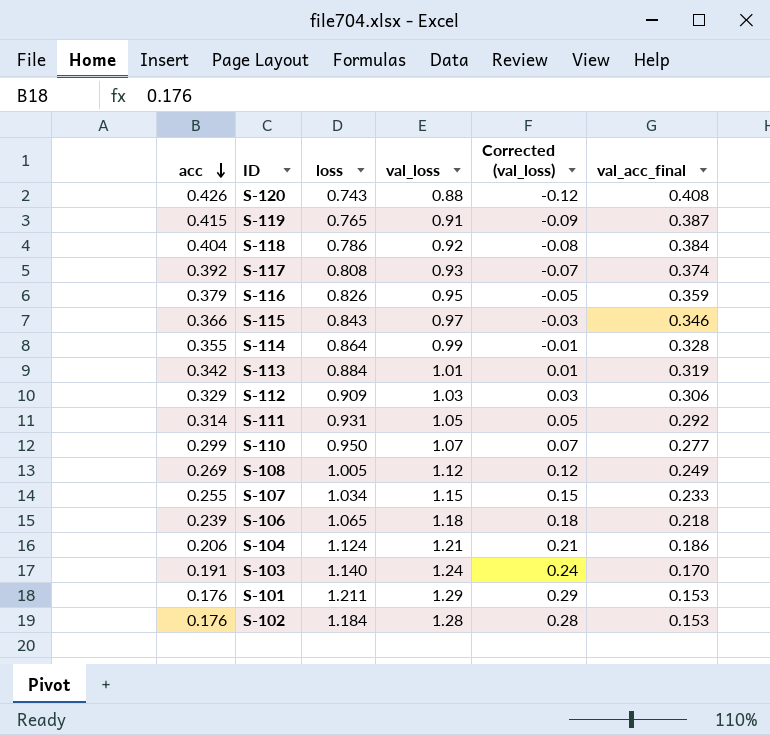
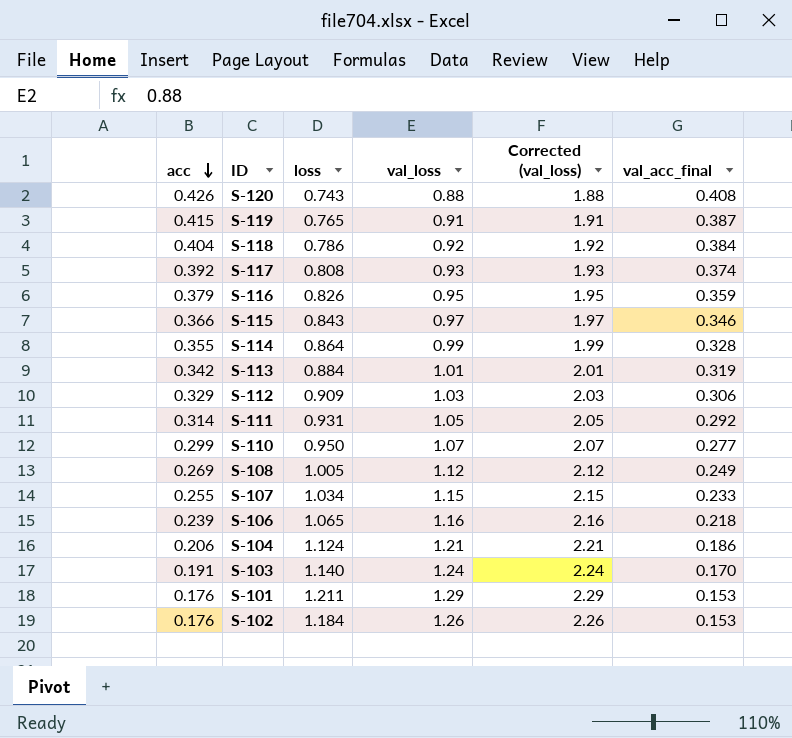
column Corrected (val_loss) | formula: [val_loss] - 1 -> [val_loss] + 1
S-106 | val_loss: 1.18 -> 1.16
S-102 | val_loss: 1.28 -> 1.26

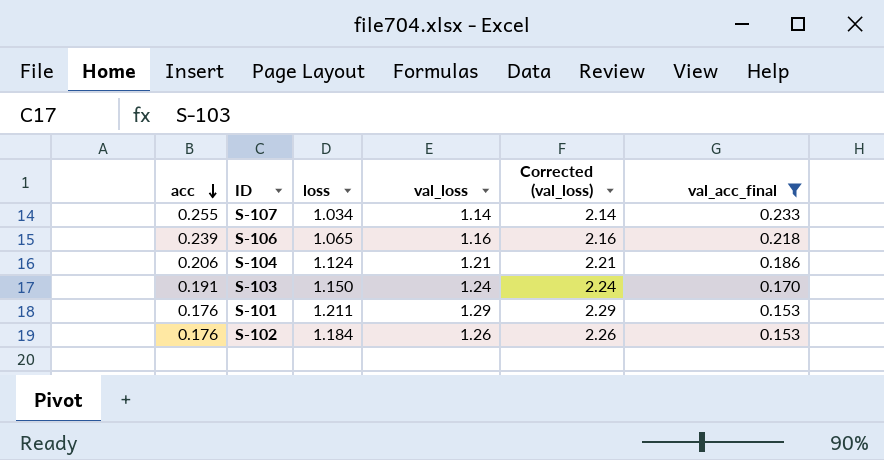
filter: none -> val_acc_final <= 0.233
S-107 | val_loss: 1.15 -> 1.14
S-107 | Corrected (val_loss): 2.15 -> 2.14
S-103 | loss: 1.140 -> 1.150

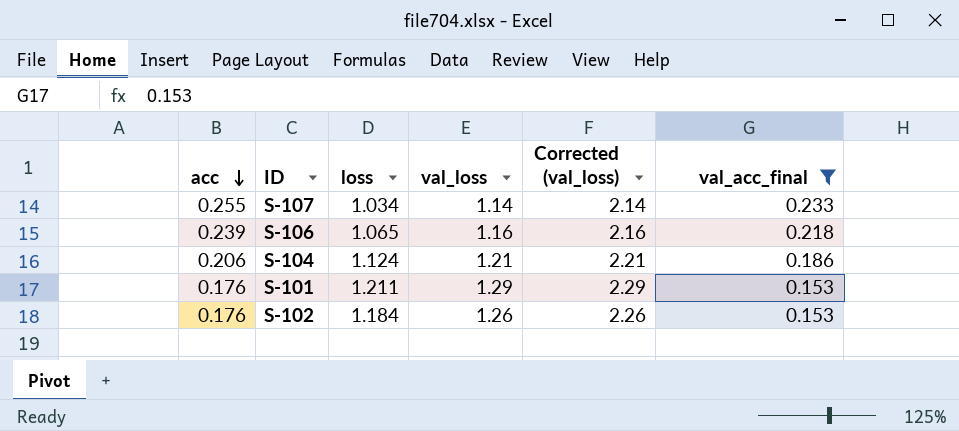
row S-103: 0.191 | 1.150 | 1.24 | 2.24 | 0.170 -> none

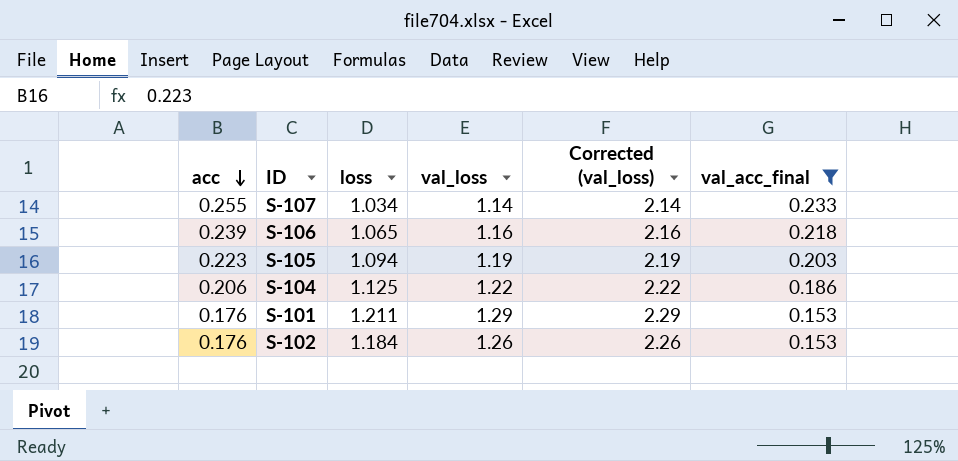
row S-105: none -> 0.223 | 1.094 | 1.19 | 2.19 | 0.203
S-104 | loss: 1.124 -> 1.125
S-104 | val_loss: 1.21 -> 1.22
S-104 | Corrected (val_loss): 2.21 -> 2.22

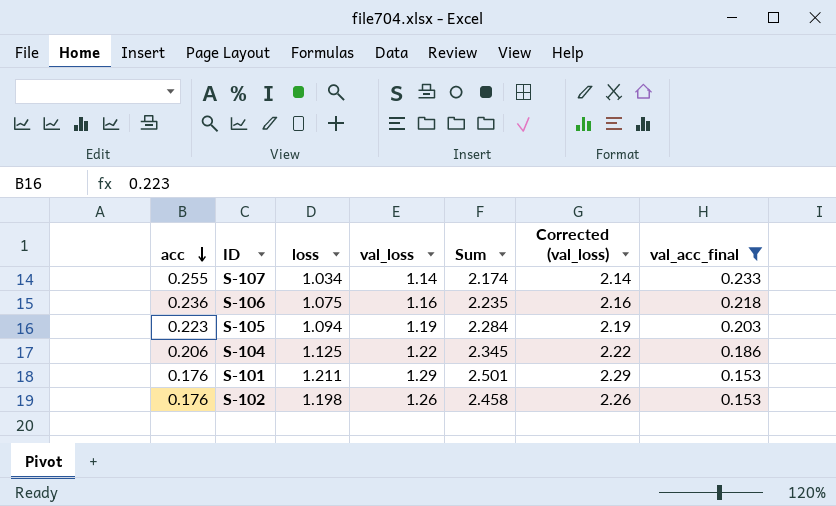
column Sum | formula: none -> [loss] + [val_loss]
S-106 | acc: 0.239 -> 0.236
S-106 | loss: 1.065 -> 1.075
S-102 | loss: 1.184 -> 1.198

